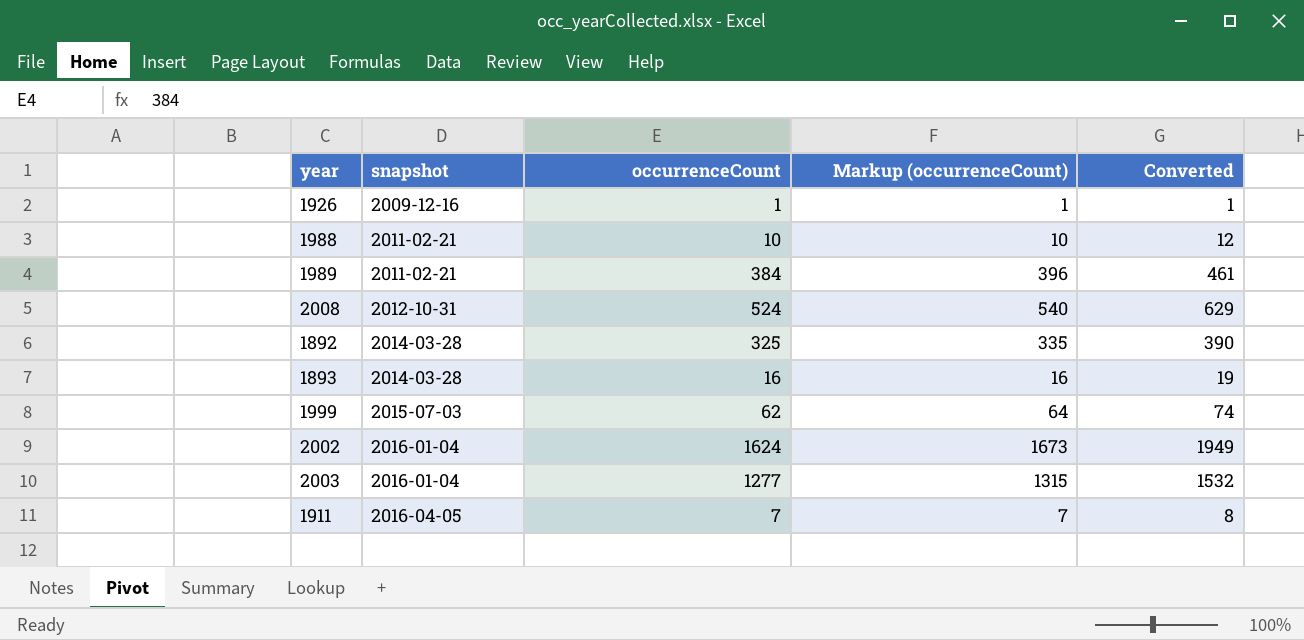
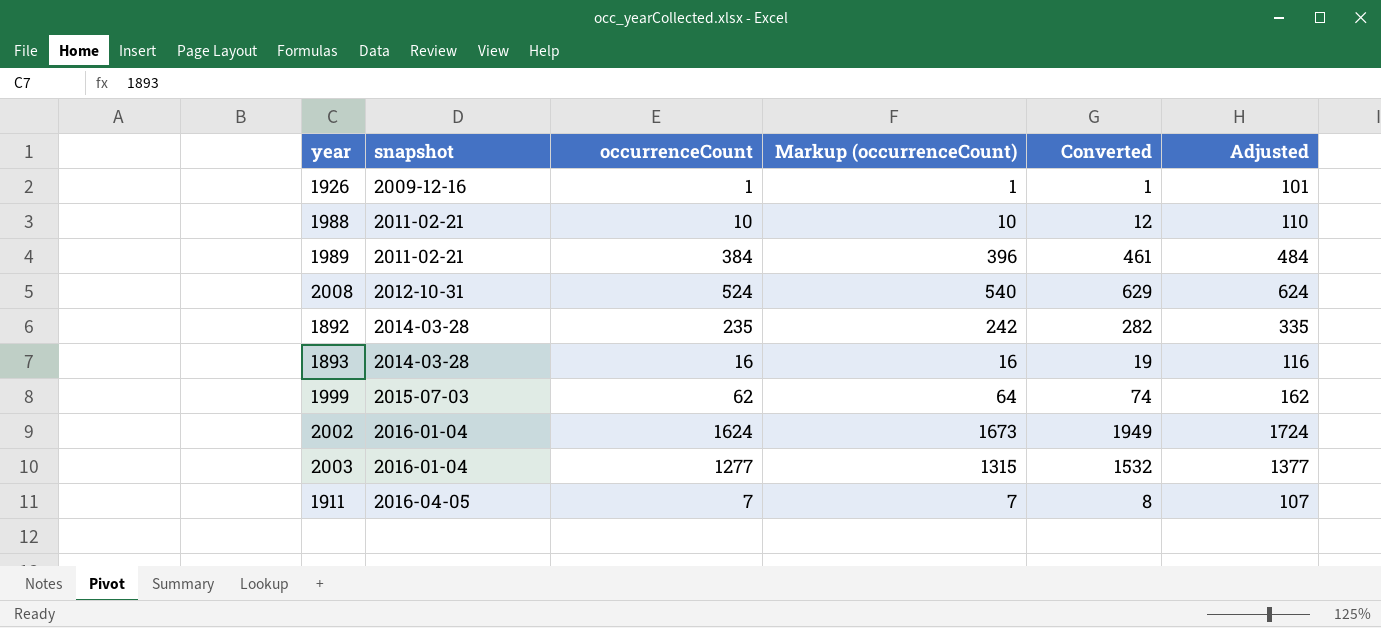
column Adjusted | formula: none -> [occurrenceCount] + 100
1892 | occurrenceCount: 325 -> 235
1892 | Markup (occurrenceCount): 335 -> 242
1892 | Converted: 390 -> 282

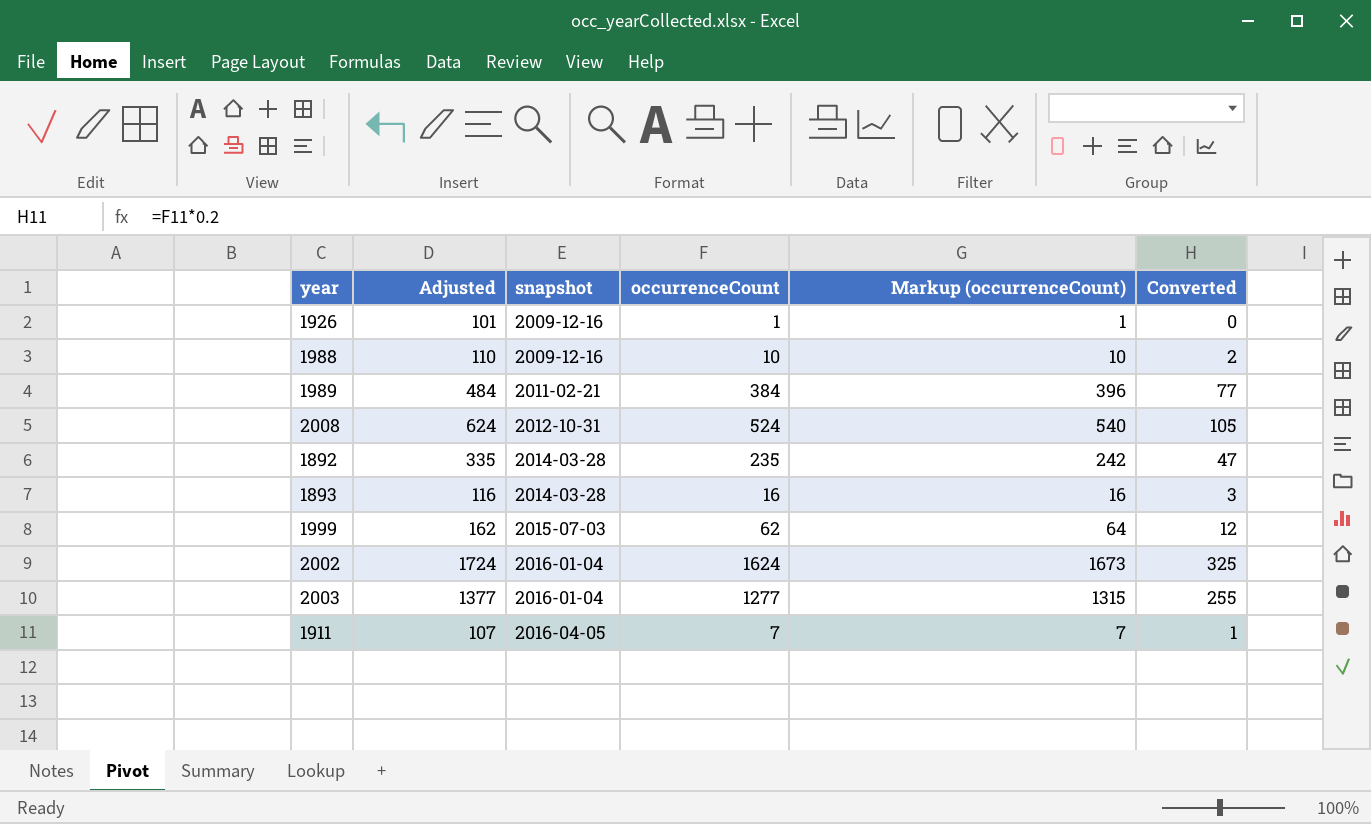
column Adjusted | position: 6 -> 2
column Converted | formula: [occurrenceCount] * 1.2 -> [occurrenceCount] * 0.2
1988 | snapshot: 2011-02-21 -> 2009-12-16

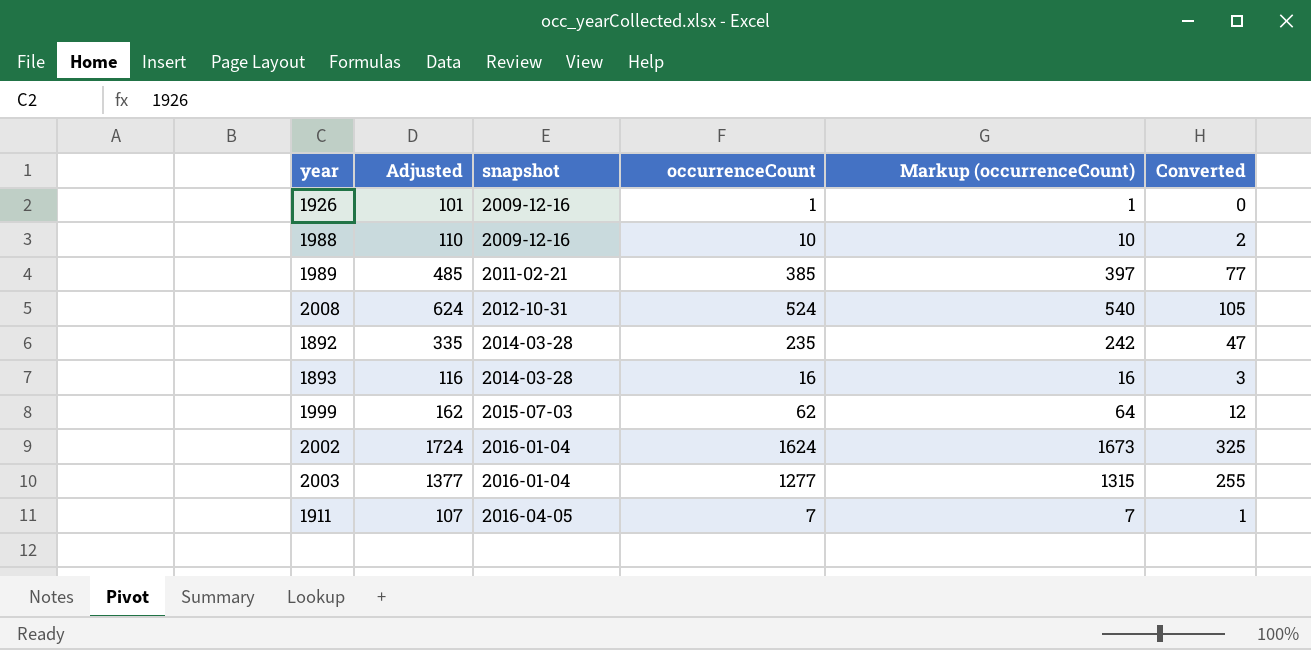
1989 | Adjusted: 484 -> 485
1989 | occurrenceCount: 384 -> 385
1989 | Markup (occurrenceCount): 396 -> 397

